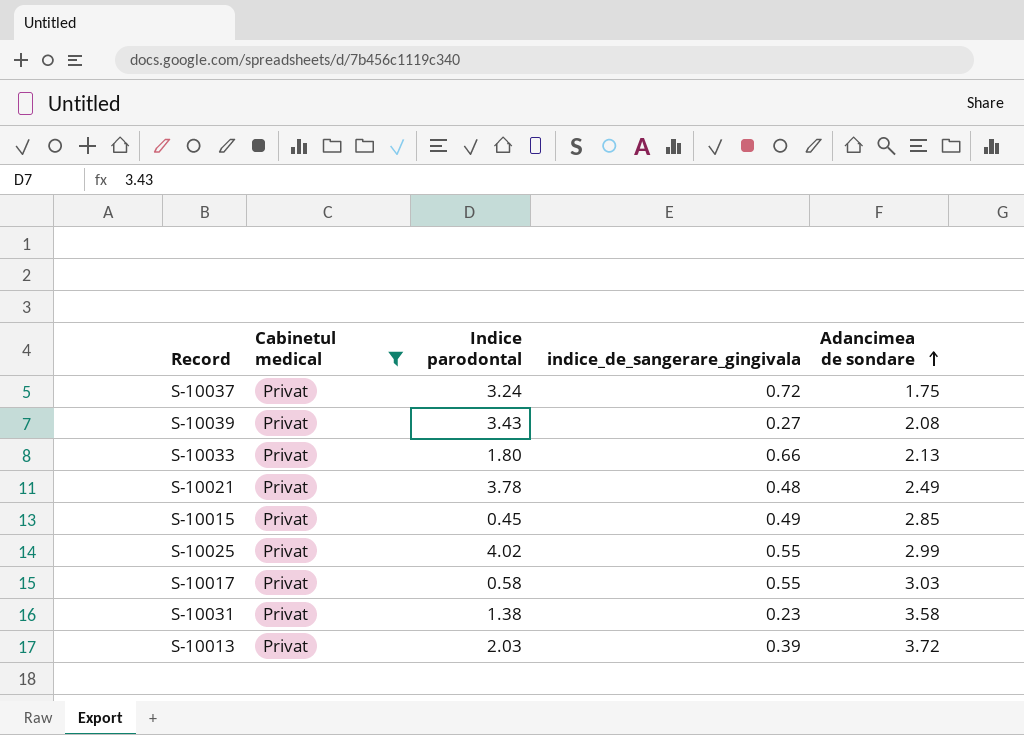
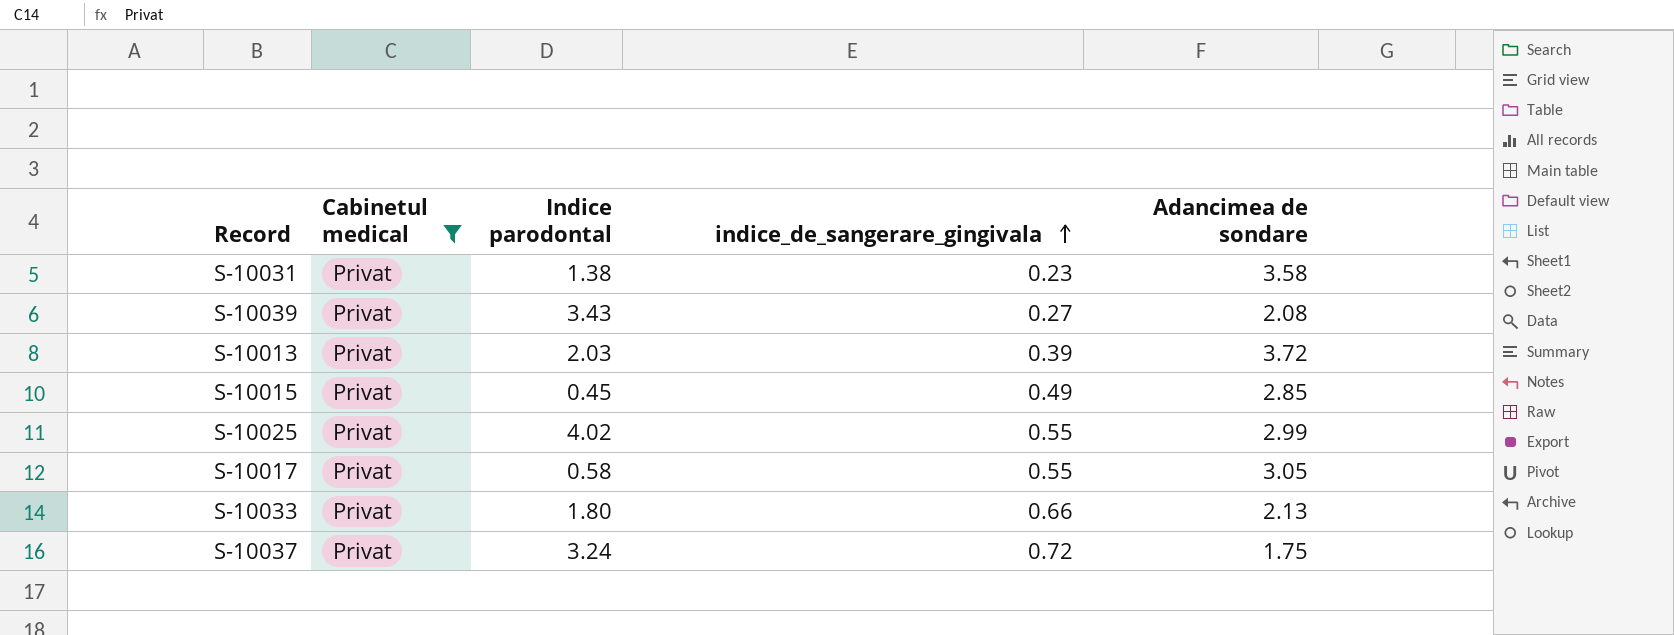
row order: Adancimea de sondare ascending -> indice_de_sangerare_gingivala ascending
row S-10021: Privat | 3.78 | 0.48 | 2.49 -> none
S-10017 | Adancimea de sondare: 3.03 -> 3.05

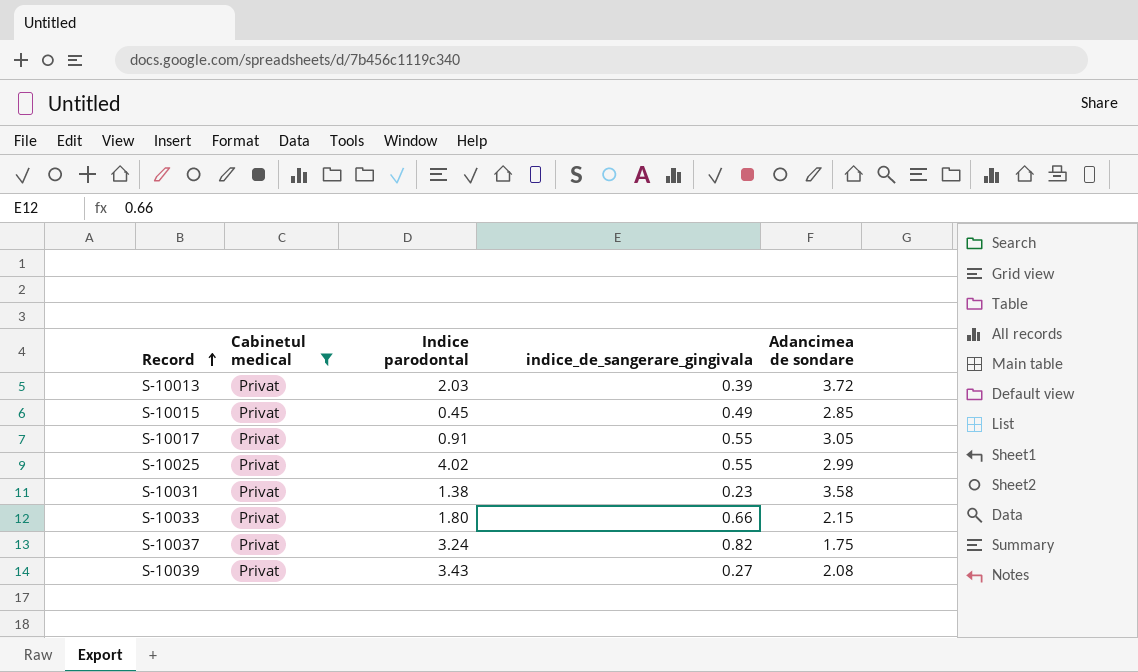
row order: indice_de_sangerare_gingivala ascending -> Record ascending
S-10017 | Indice parodontal: 0.58 -> 0.91
S-10033 | Adancimea de sondare: 2.13 -> 2.15
S-10037 | indice_de_sangerare_gingivala: 0.72 -> 0.82

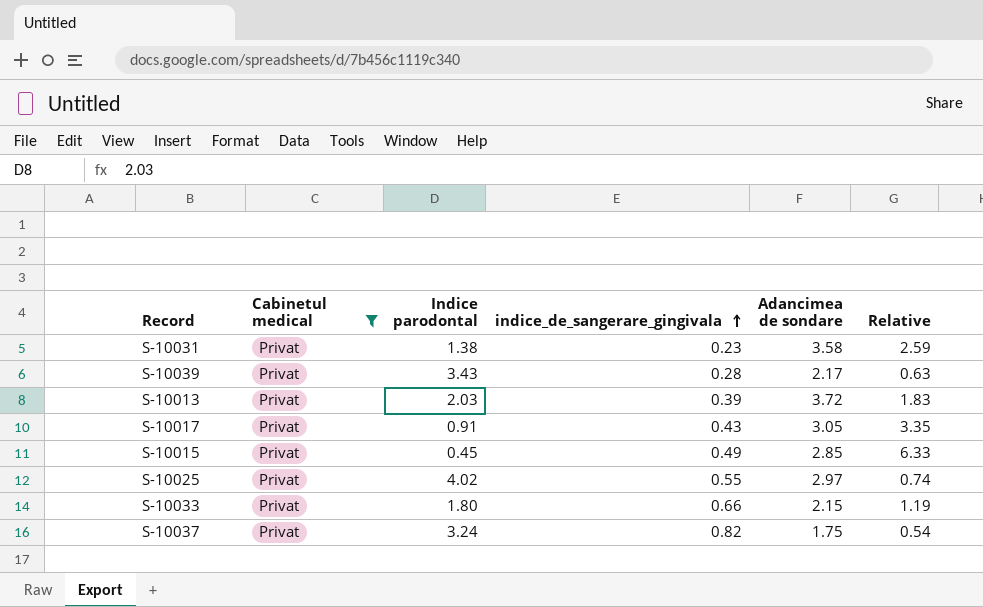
row order: Record ascending -> indice_de_sangerare_gingivala ascending
column Relative | formula: none -> [Adancimea de sondare] / [Indice parodontal]
S-10039 | indice_de_sangerare_gingivala: 0.27 -> 0.28
S-10039 | Adancimea de sondare: 2.08 -> 2.17
S-10017 | indice_de_sangerare_gingivala: 0.55 -> 0.43
S-10025 | Adancimea de sondare: 2.99 -> 2.97

